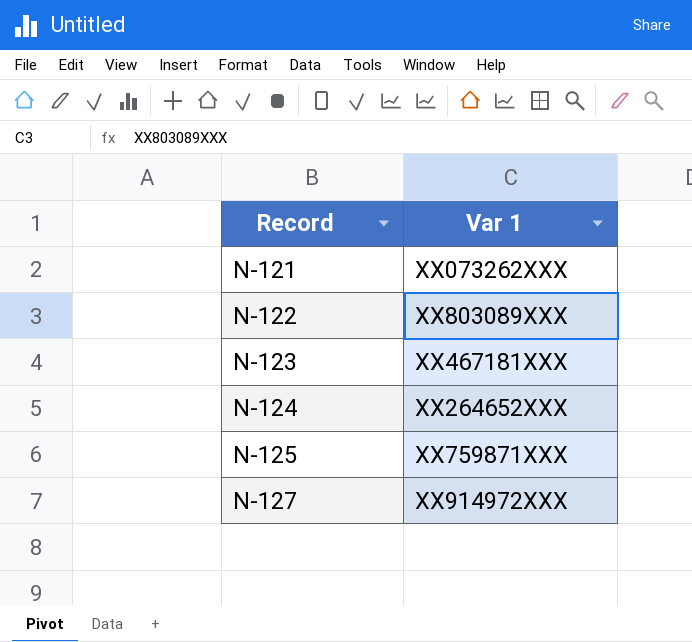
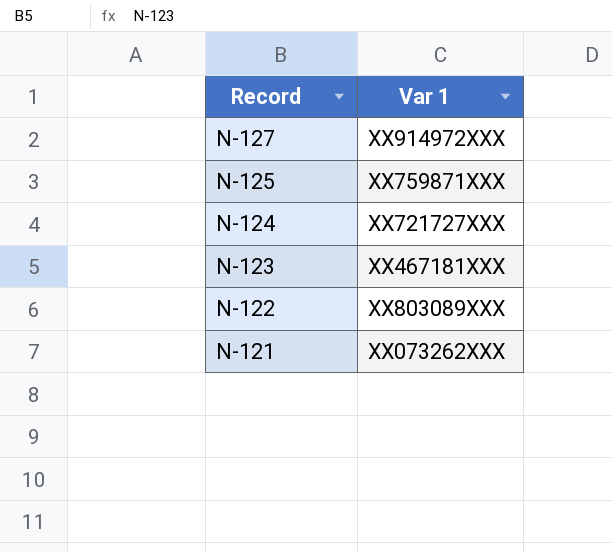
row order: Record ascending -> Record descending
N-124 | Var 1: XX264652XXX -> XX721727XXX

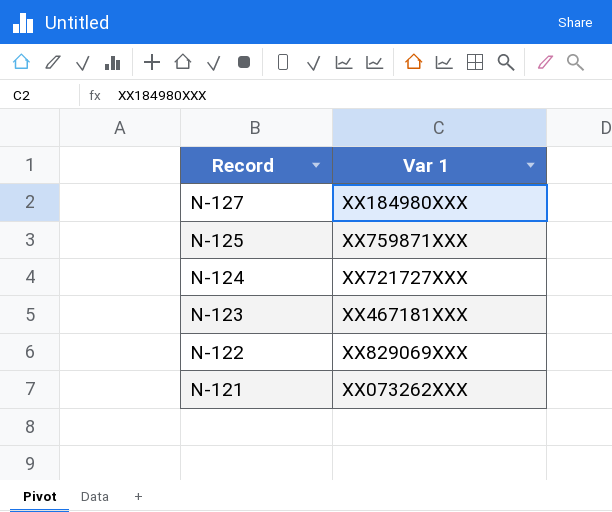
N-127 | Var 1: XX914972XXX -> XX184980XXX
N-122 | Var 1: XX803089XXX -> XX829069XXX

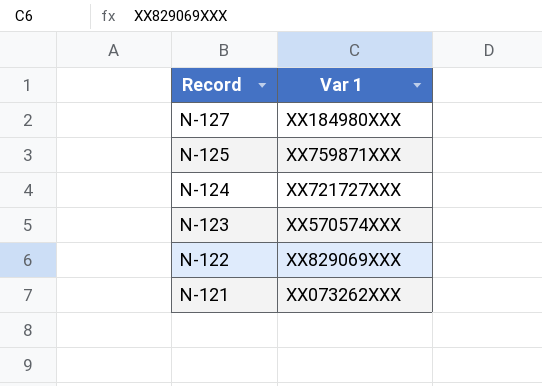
N-123 | Var 1: XX467181XXX -> XX570574XXX

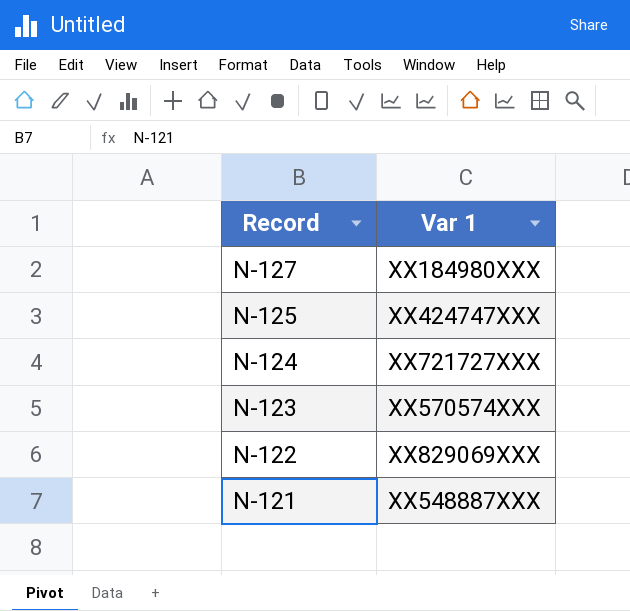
N-125 | Var 1: XX759871XXX -> XX424747XXX
N-121 | Var 1: XX073262XXX -> XX548887XXX

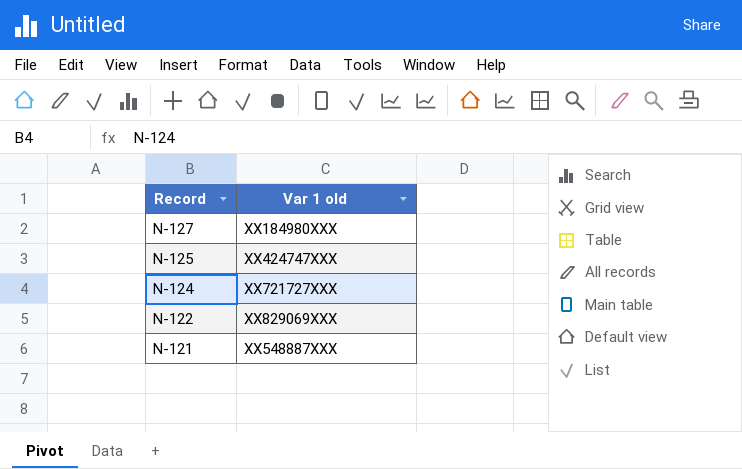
column name: Var 1 -> Var 1 old
row N-123: XX570574XXX -> none

